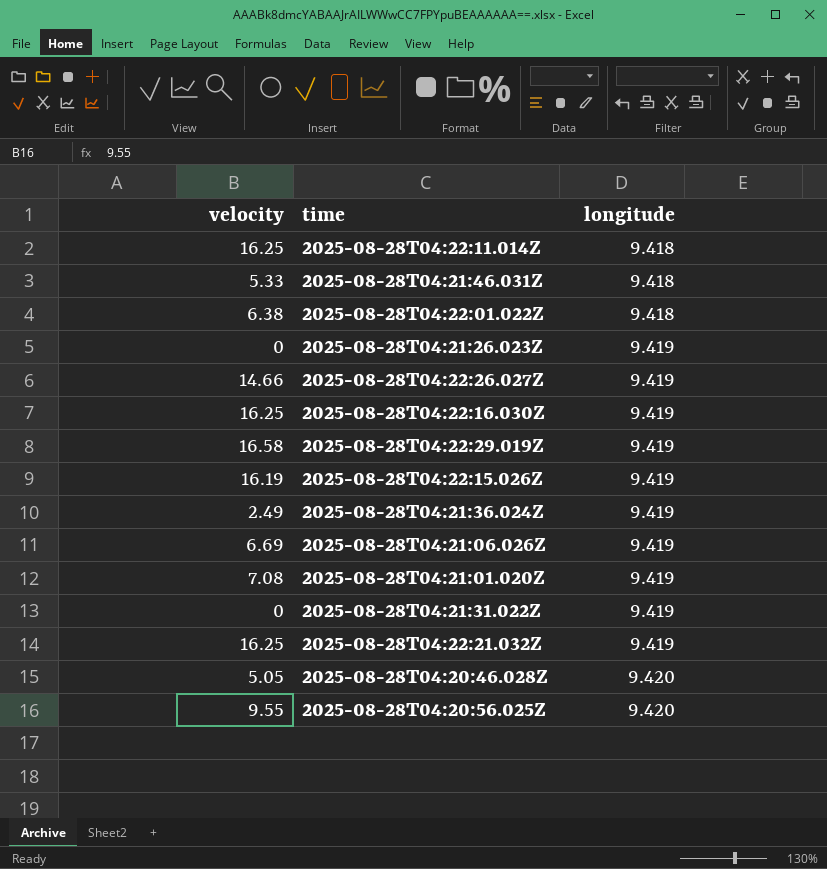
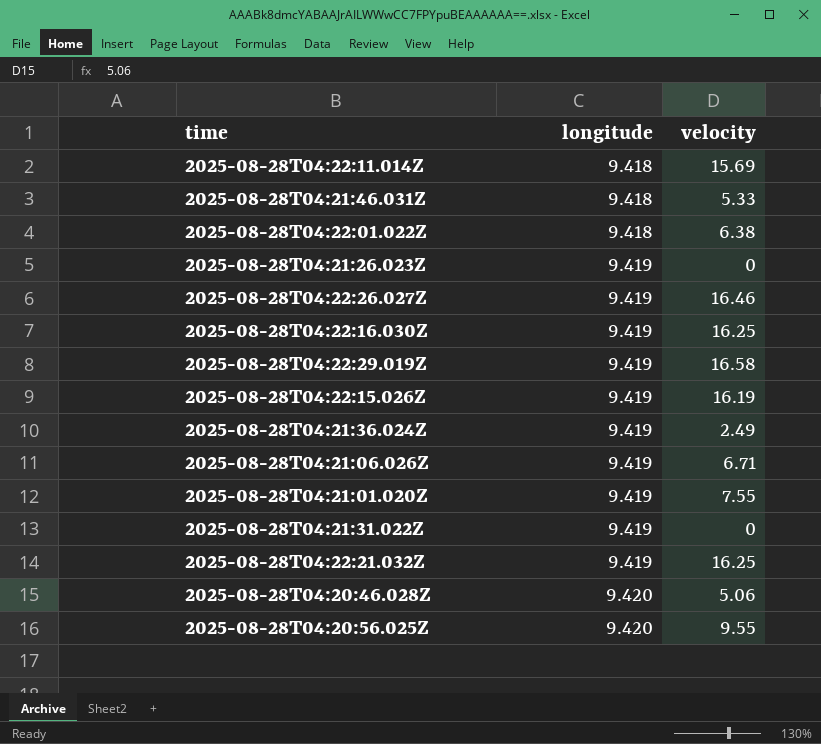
column velocity | position: 1 -> 3
2025-08-28T04:22:11.014Z | velocity: 16.25 -> 15.69
2025-08-28T04:22:26.027Z | velocity: 14.66 -> 16.46
2025-08-28T04:21:06.026Z | velocity: 6.69 -> 6.71
2025-08-28T04:21:01.020Z | velocity: 7.08 -> 7.55
2025-08-28T04:20:46.028Z | velocity: 5.05 -> 5.06

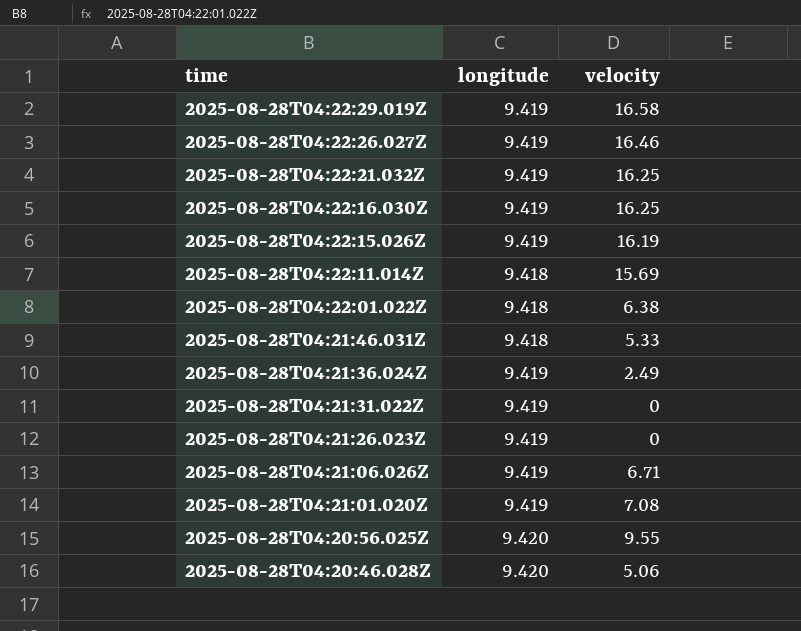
row order: longitude ascending -> time descending
2025-08-28T04:21:01.020Z | velocity: 7.55 -> 7.08

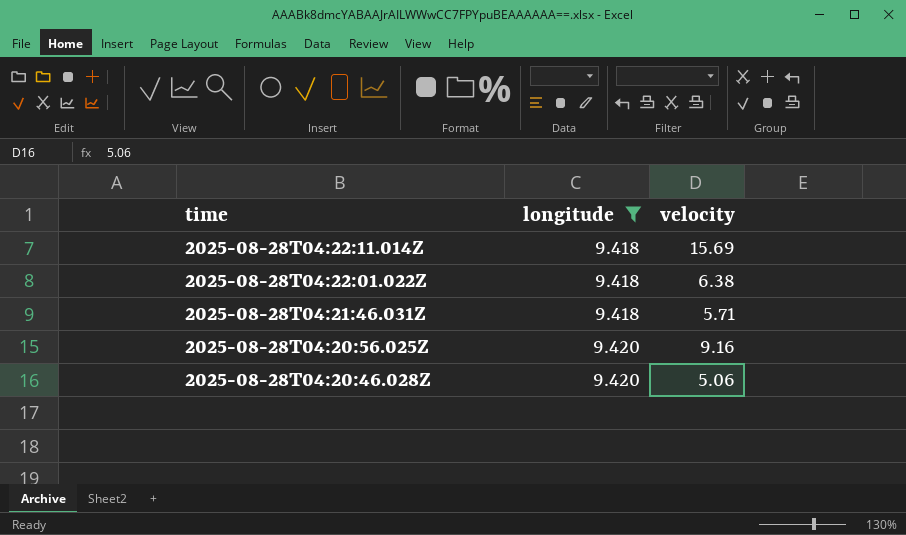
filter: none -> longitude != 9.419
2025-08-28T04:21:46.031Z | velocity: 5.33 -> 5.71
2025-08-28T04:20:56.025Z | velocity: 9.55 -> 9.16

